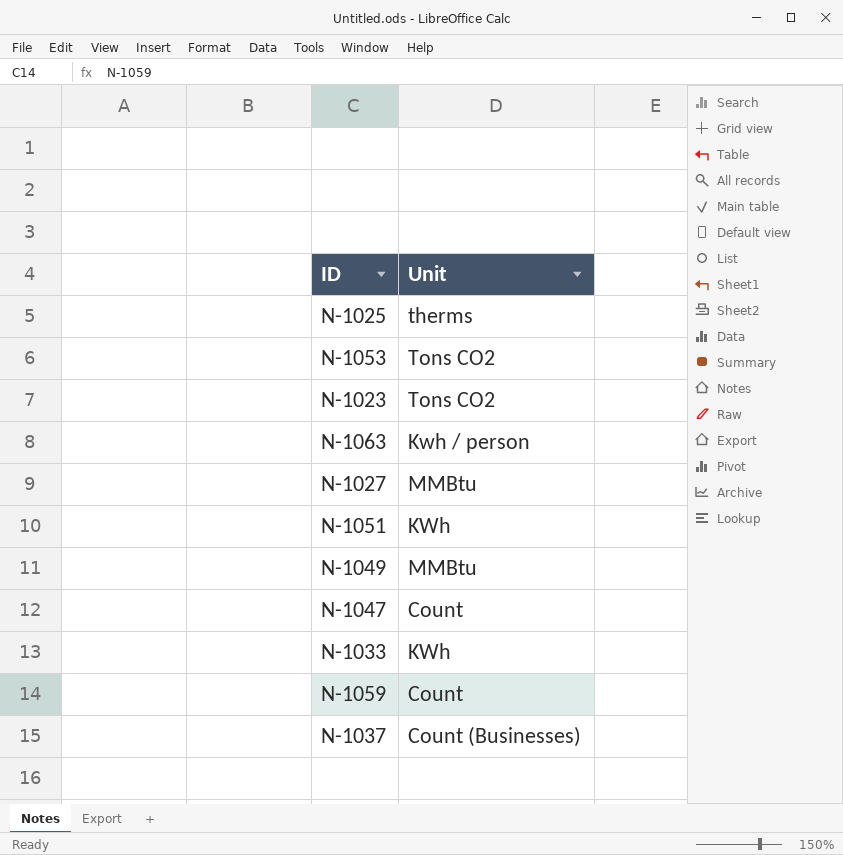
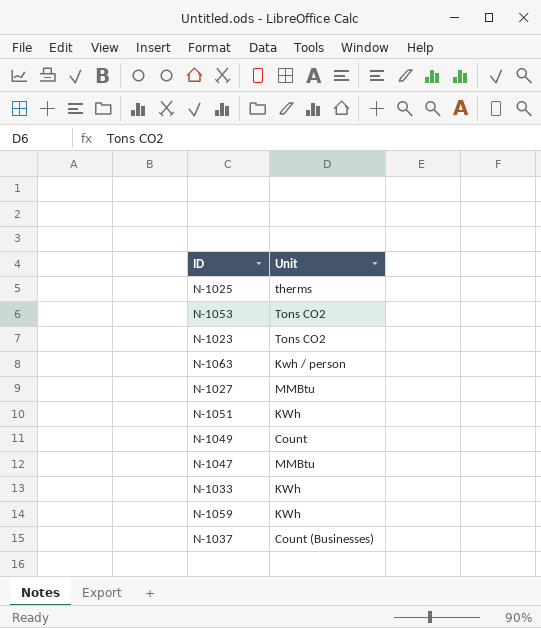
N-1049 | Unit: MMBtu -> Count
N-1047 | Unit: Count -> MMBtu
N-1059 | Unit: Count -> KWh

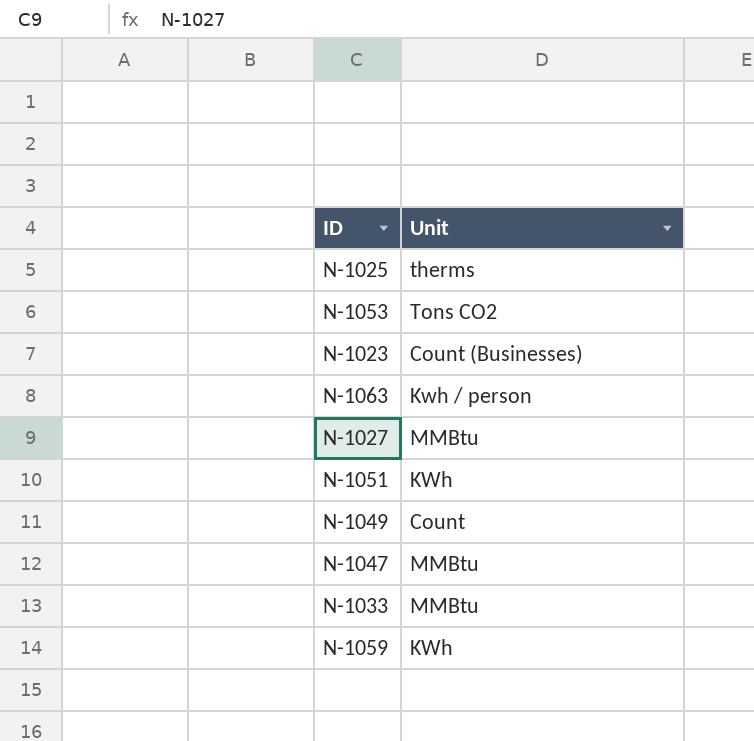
row N-1037: Count (Businesses) -> none
N-1023 | Unit: Tons CO2 -> Count (Businesses)
N-1033 | Unit: KWh -> MMBtu

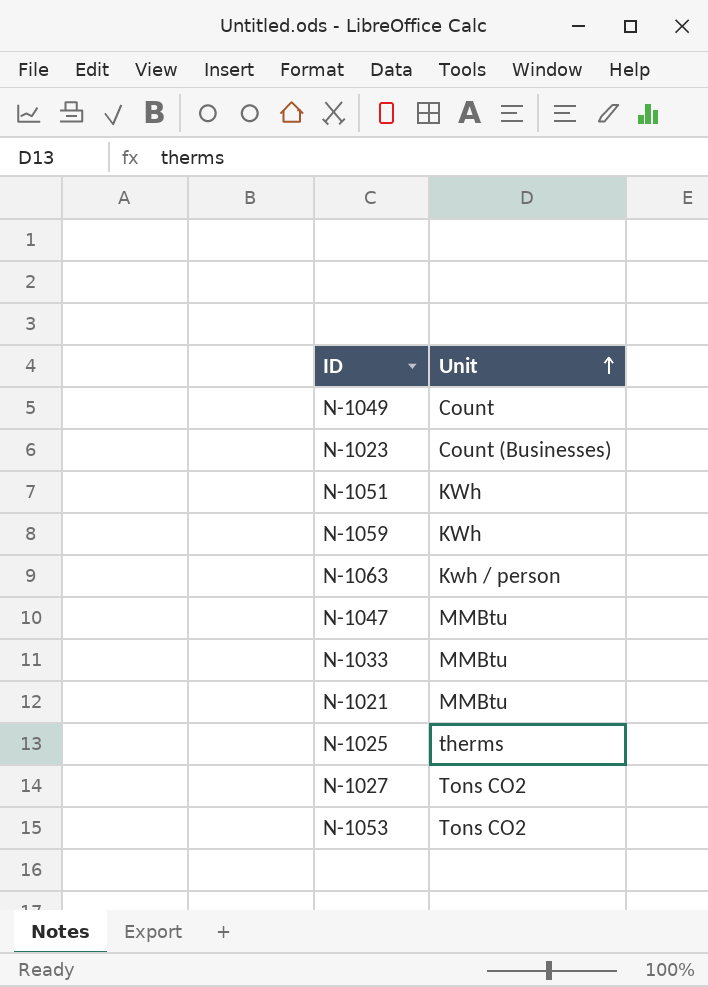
row order: none -> Unit ascending
row N-1021: none -> MMBtu
N-1027 | Unit: MMBtu -> Tons CO2

